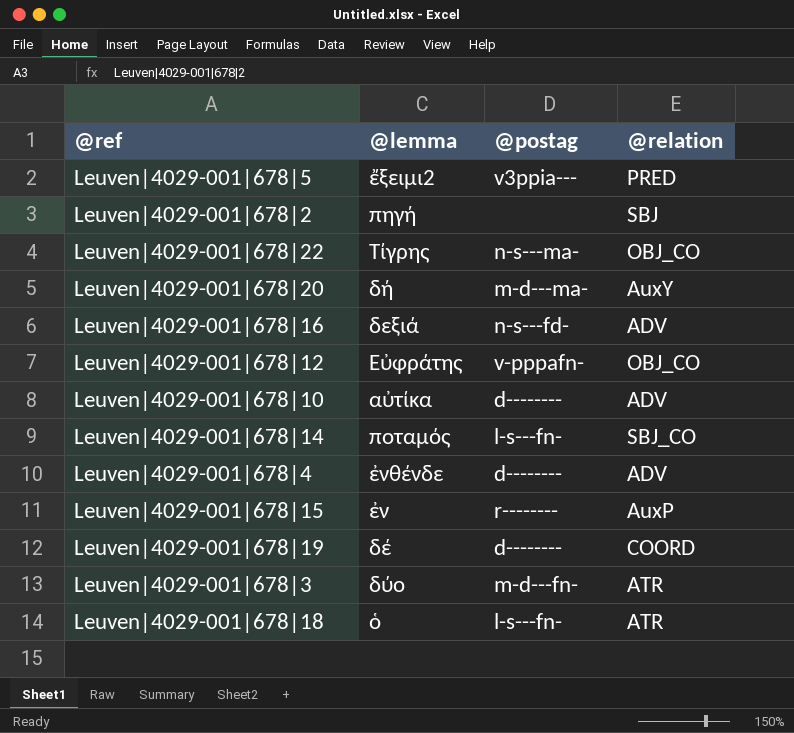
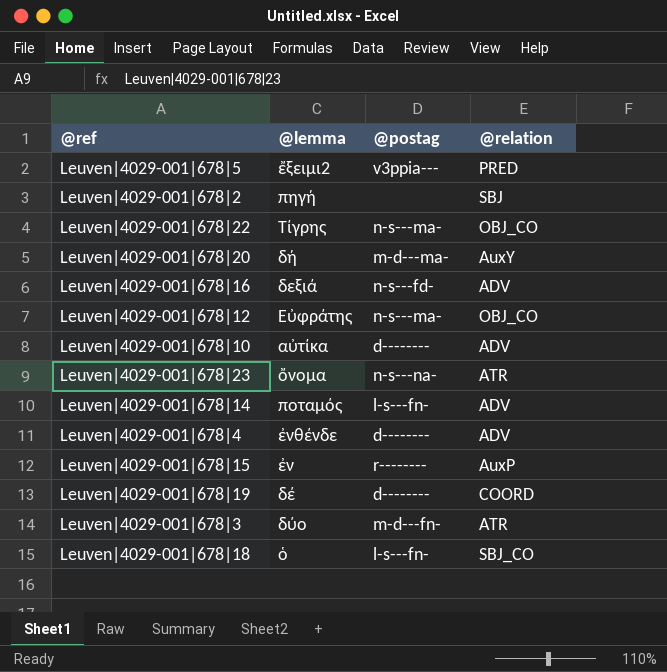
Leuven|4029-001|678|12 | @postag: v-pppafn- -> n-s---ma-
row Leuven|4029-001|678|23: none -> ὄνομα | n-s---na- | ATR
Leuven|4029-001|678|14 | @relation: SBJ_CO -> ADV
Leuven|4029-001|678|18 | @relation: ATR -> SBJ_CO

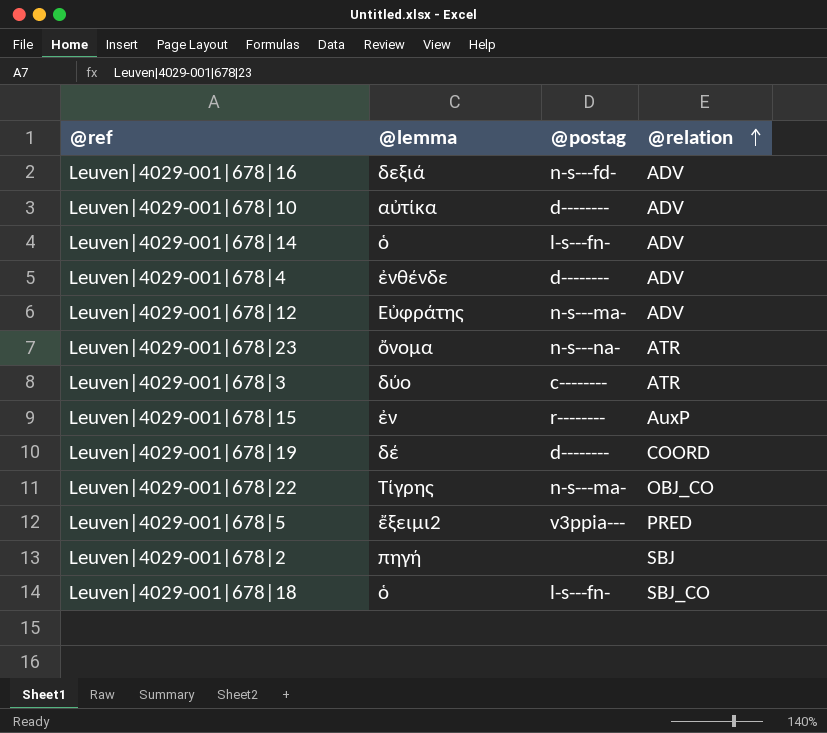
row order: none -> @relation ascending
row Leuven|4029-001|678|20: δή | m-d---ma- | AuxY -> none
Leuven|4029-001|678|14 | @lemma: ποταμός -> ὁ
Leuven|4029-001|678|12 | @relation: OBJ_CO -> ADV
Leuven|4029-001|678|3 | @postag: m-d---fn- -> c--------

